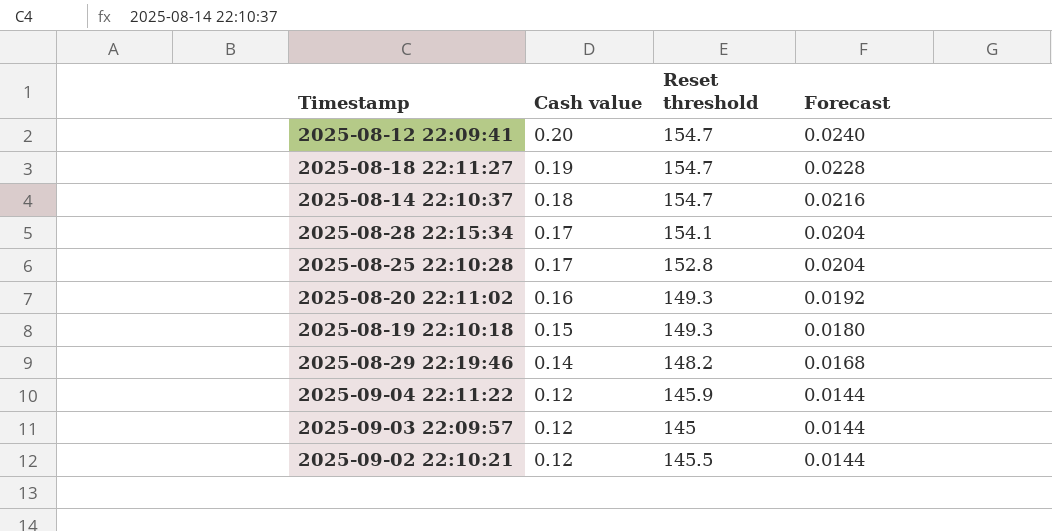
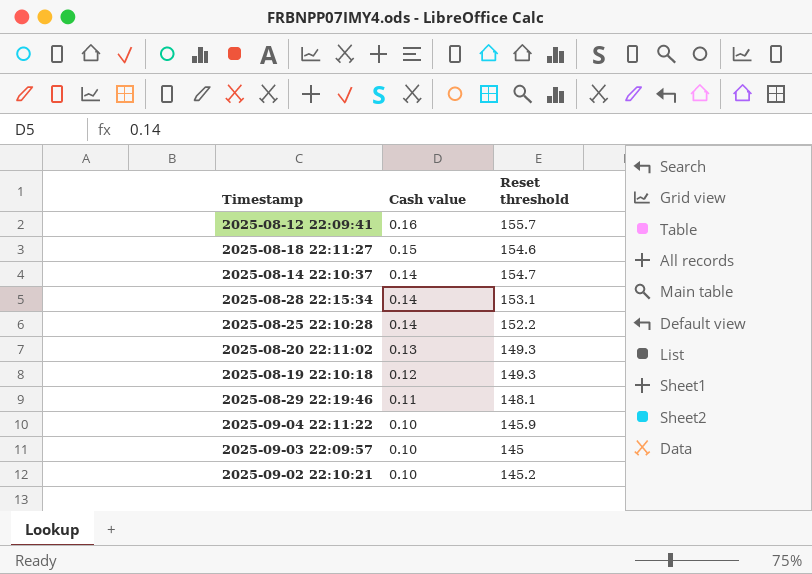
column Forecast | formula: [Cash value] * 0.12 -> none
2025-08-12 22:09:41 | Cash value: 0.20 -> 0.16
2025-08-12 22:09:41 | Reset threshold: 154.7 -> 155.7
2025-08-18 22:11:27 | Cash value: 0.19 -> 0.15
2025-08-18 22:11:27 | Reset threshold: 154.7 -> 154.6
2025-08-14 22:10:37 | Cash value: 0.18 -> 0.14
2025-08-28 22:15:34 | Cash value: 0.17 -> 0.14
2025-08-28 22:15:34 | Reset threshold: 154.1 -> 153.1
2025-08-25 22:10:28 | Cash value: 0.17 -> 0.14
2025-08-25 22:10:28 | Reset threshold: 152.8 -> 152.2
2025-08-20 22:11:02 | Cash value: 0.16 -> 0.13
2025-08-19 22:10:18 | Cash value: 0.15 -> 0.12
2025-08-29 22:19:46 | Cash value: 0.14 -> 0.11
2025-08-29 22:19:46 | Reset threshold: 148.2 -> 148.1
2025-09-04 22:11:22 | Cash value: 0.12 -> 0.10
2025-09-03 22:09:57 | Cash value: 0.12 -> 0.10
2025-09-02 22:10:21 | Cash value: 0.12 -> 0.10
2025-09-02 22:10:21 | Reset threshold: 145.5 -> 145.2

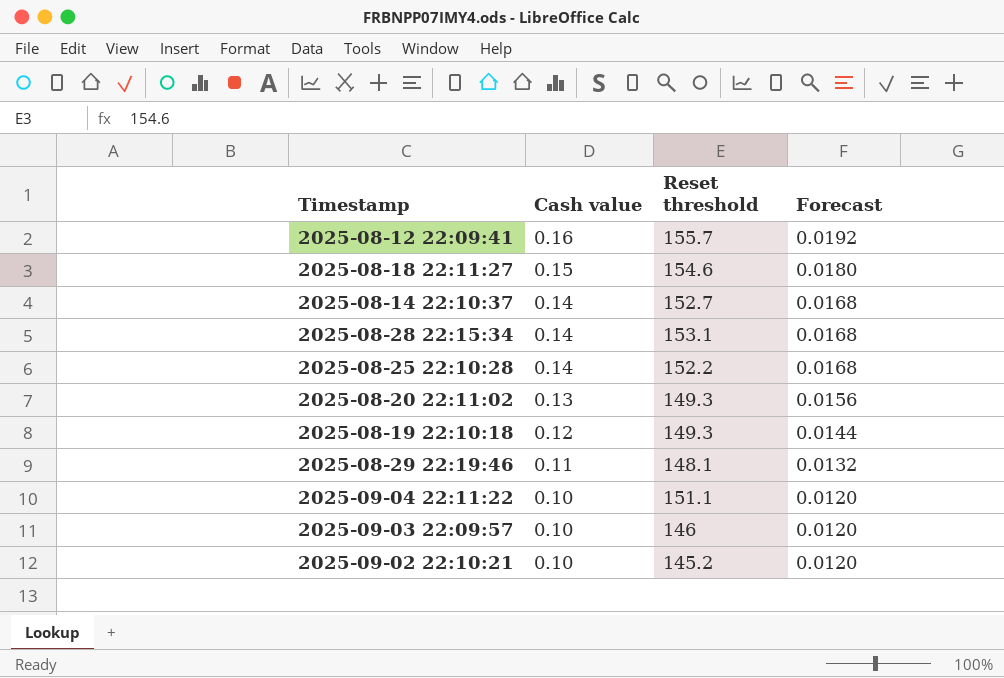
column Forecast | formula: none -> [Cash value] * 0.12
2025-08-14 22:10:37 | Reset threshold: 154.7 -> 152.7
2025-09-04 22:11:22 | Reset threshold: 145.9 -> 151.1
2025-09-03 22:09:57 | Reset threshold: 145 -> 146

